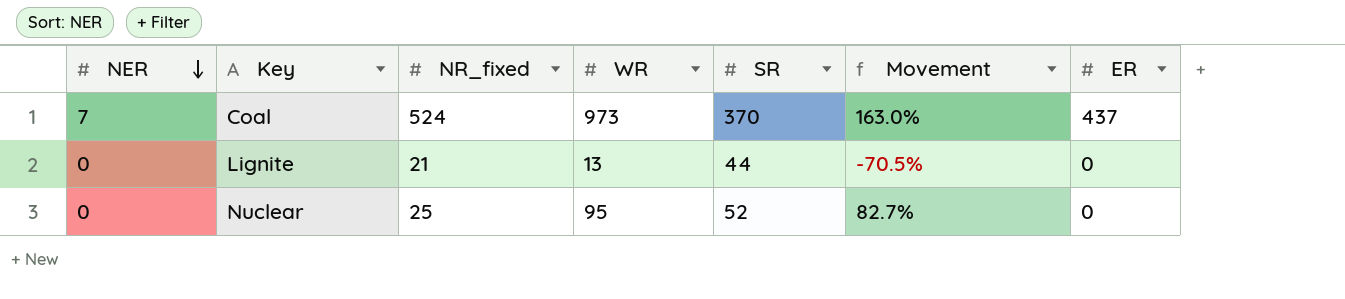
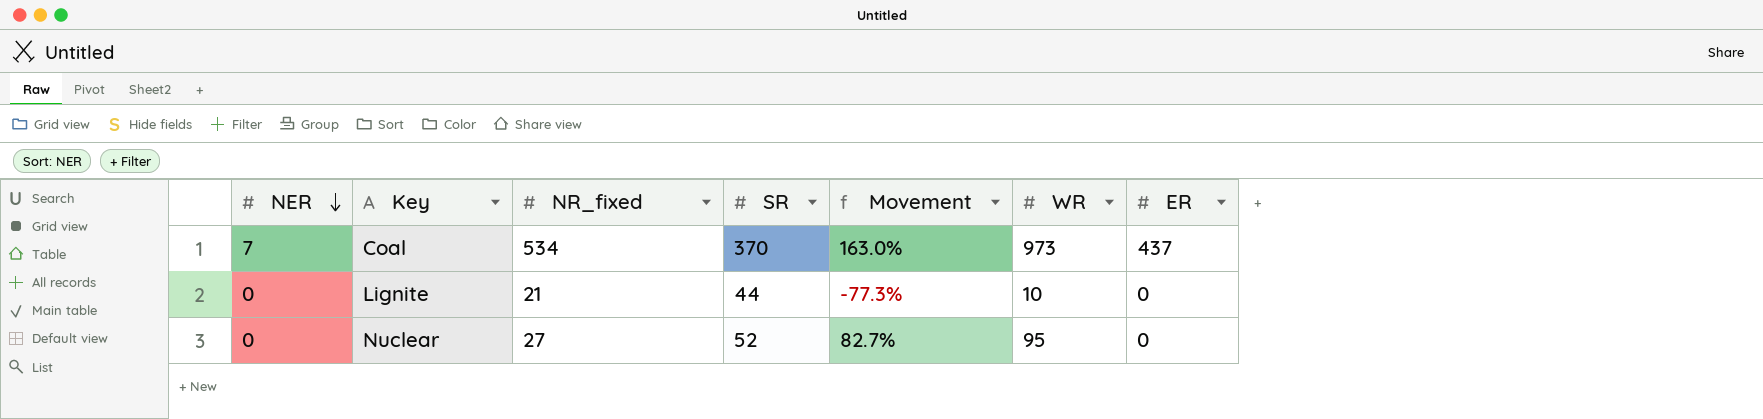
column WR | position: 4 -> 6
Coal | NR_fixed: 524 -> 534
Lignite | Movement: -70.5% -> -77.3%
Lignite | WR: 13 -> 10
Nuclear | NR_fixed: 25 -> 27

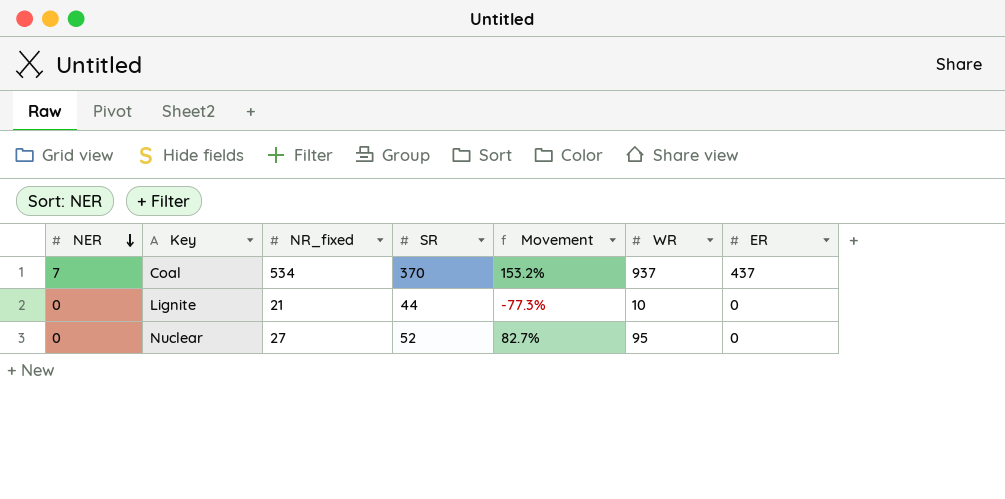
Coal | Movement: 163.0% -> 153.2%
Coal | WR: 973 -> 937

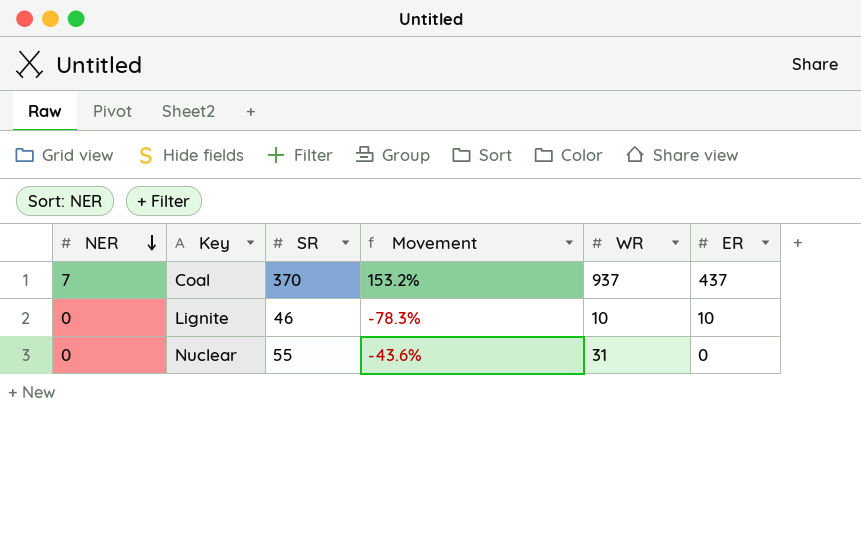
column NR_fixed | position: 3 -> none
Lignite | SR: 44 -> 46
Lignite | Movement: -77.3% -> -78.3%
Lignite | ER: 0 -> 10
Nuclear | SR: 52 -> 55
Nuclear | Movement: 82.7% -> -43.6%
Nuclear | WR: 95 -> 31

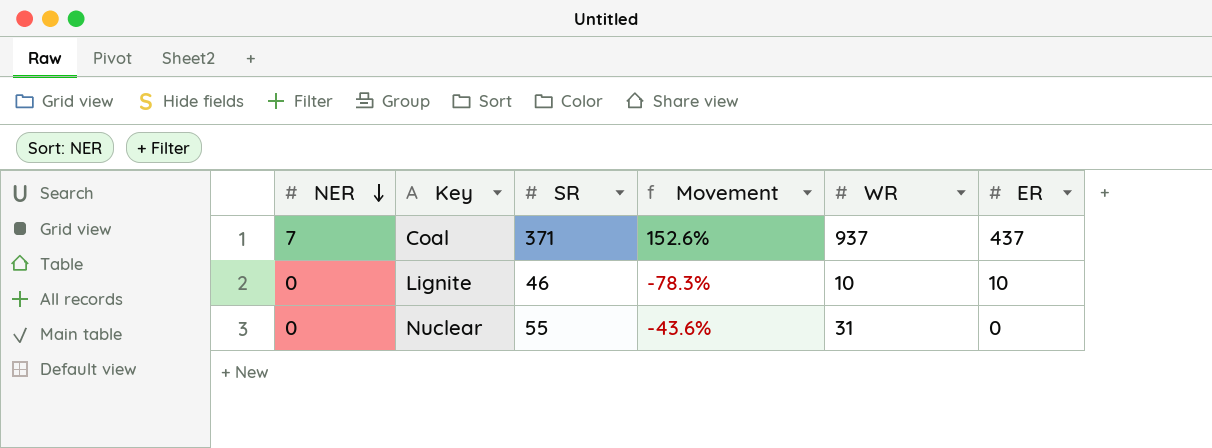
Coal | SR: 370 -> 371
Coal | Movement: 153.2% -> 152.6%

